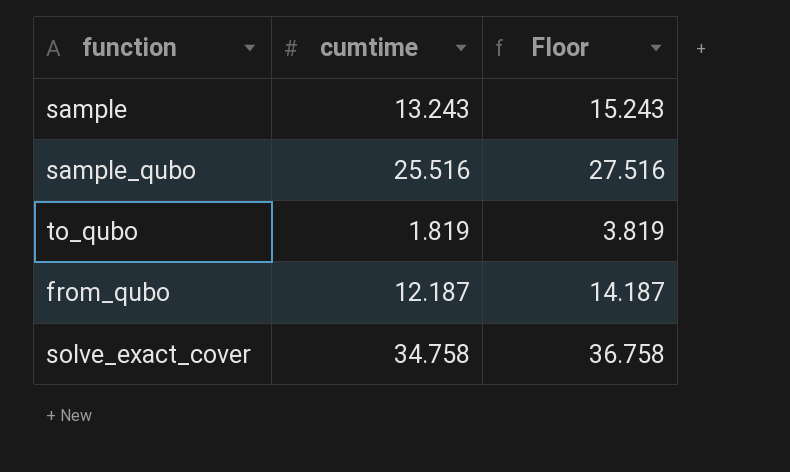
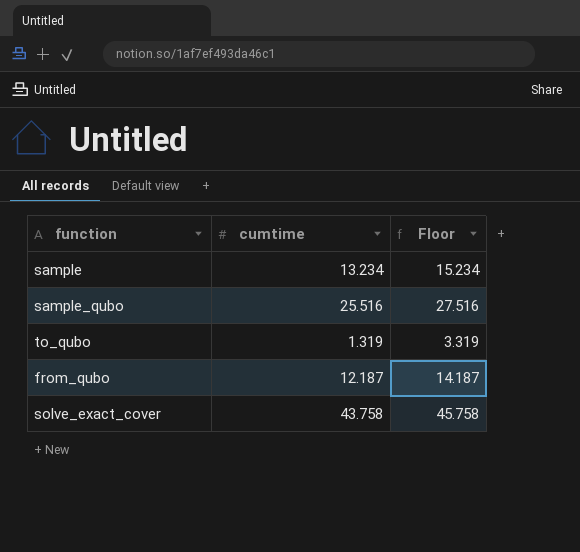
sample | cumtime: 13.243 -> 13.234
sample | Floor: 15.243 -> 15.234
to_qubo | cumtime: 1.819 -> 1.319
to_qubo | Floor: 3.819 -> 3.319
solve_exact_cover | cumtime: 34.758 -> 43.758
solve_exact_cover | Floor: 36.758 -> 45.758

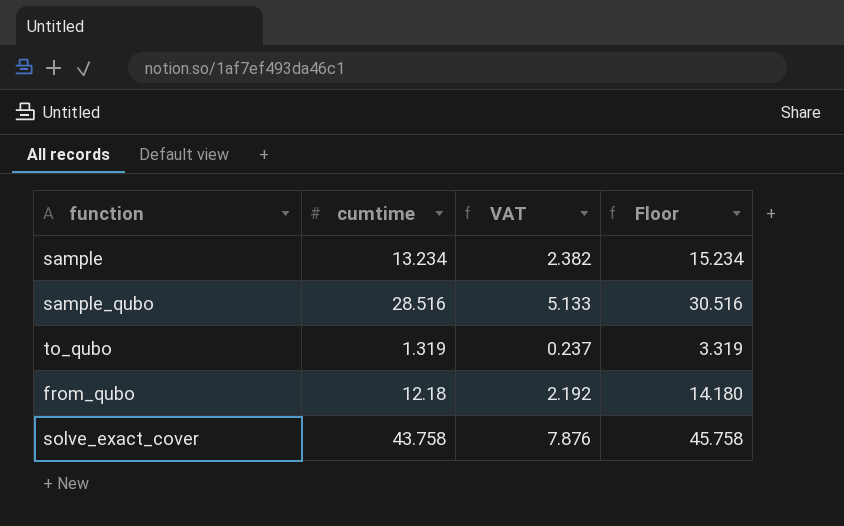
column VAT | formula: none -> [cumtime] * 0.18
sample_qubo | cumtime: 25.516 -> 28.516
sample_qubo | Floor: 27.516 -> 30.516
from_qubo | cumtime: 12.187 -> 12.18
from_qubo | Floor: 14.187 -> 14.180

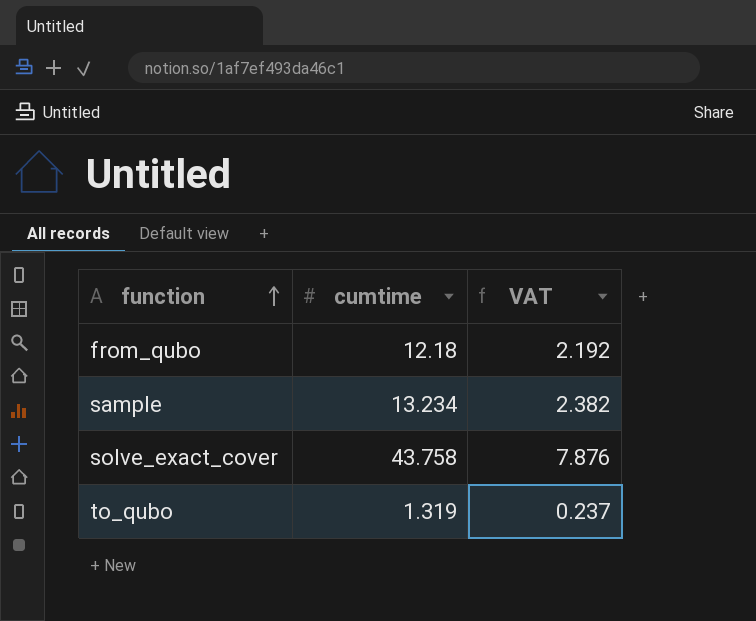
row order: none -> function ascending
column Floor | formula: [cumtime] + 2 -> none
row sample_qubo: 28.516 | 5.133 | 30.516 -> none

